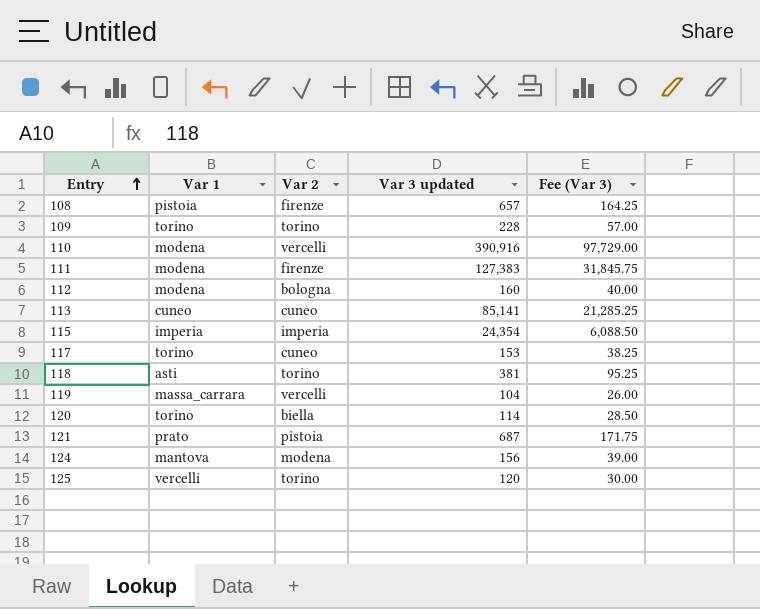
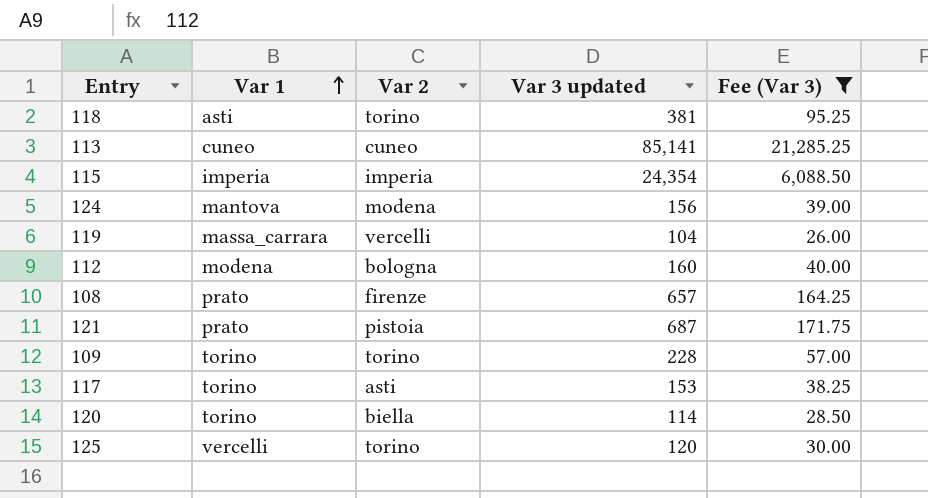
filter: none -> Fee (Var 3) <= 21,285.25
row order: Entry ascending -> Var 1 ascending
108 | Var 1: pistoia -> prato
117 | Var 2: cuneo -> asti

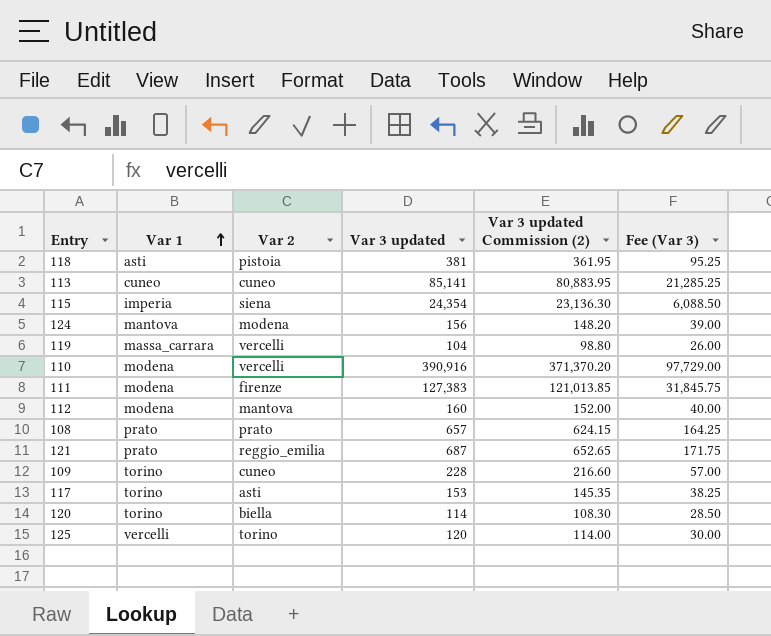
filter: Fee (Var 3) <= 21,285.25 -> none
column Var 3 updated Commission (2) | formula: none -> [Var 3 updated] * 0.95
118 | Var 2: torino -> pistoia
115 | Var 2: imperia -> siena
112 | Var 2: bologna -> mantova
108 | Var 2: firenze -> prato
121 | Var 2: pistoia -> reggio_emilia
109 | Var 2: torino -> cuneo

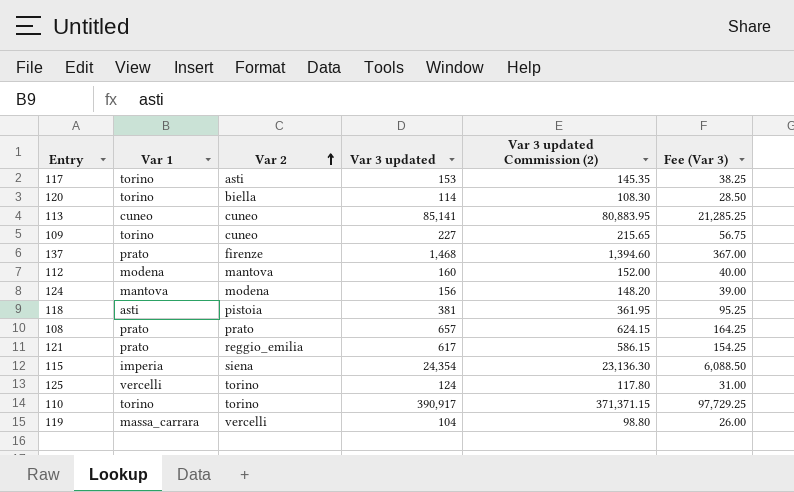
row order: Var 1 ascending -> Var 2 ascending
row 111: modena | firenze | 127,383 | 121,013.85 | 31,845.75 -> none
109 | Var 3 updated: 228 -> 227
109 | Var 3 updated Commission (2): 216.60 -> 215.65
109 | Fee (Var 3): 57.00 -> 56.75
row 137: none -> prato | firenze | 1,468 | 1,394.60 | 367.00
121 | Var 3 updated: 687 -> 617
121 | Var 3 updated Commission (2): 652.65 -> 586.15
121 | Fee (Var 3): 171.75 -> 154.25
125 | Var 3 updated: 120 -> 124
125 | Var 3 updated Commission (2): 114.00 -> 117.80
125 | Fee (Var 3): 30.00 -> 31.00
110 | Var 1: modena -> torino
110 | Var 2: vercelli -> torino
110 | Var 3 updated: 390,916 -> 390,917
110 | Var 3 updated Commission (2): 371,370.20 -> 371,371.15
110 | Fee (Var 3): 97,729.00 -> 97,729.25

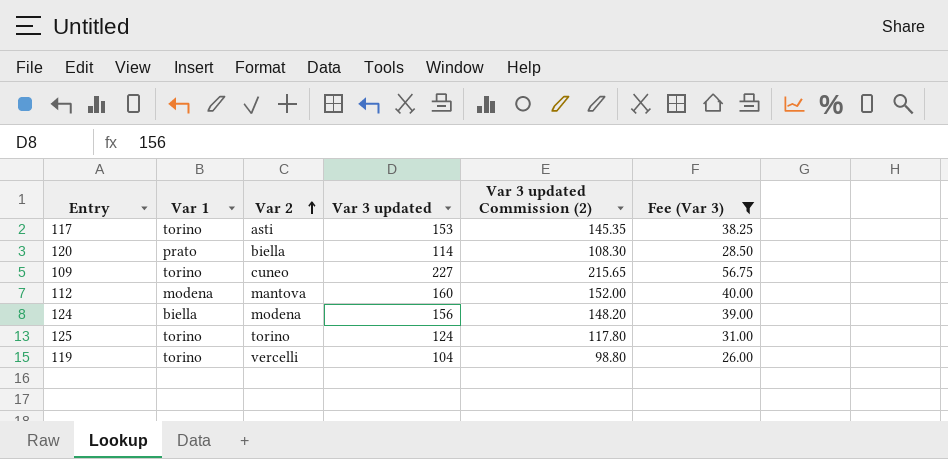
filter: none -> Fee (Var 3) <= 56.75
120 | Var 1: torino -> prato
124 | Var 1: mantova -> biella
125 | Var 1: vercelli -> torino
119 | Var 1: massa_carrara -> torino

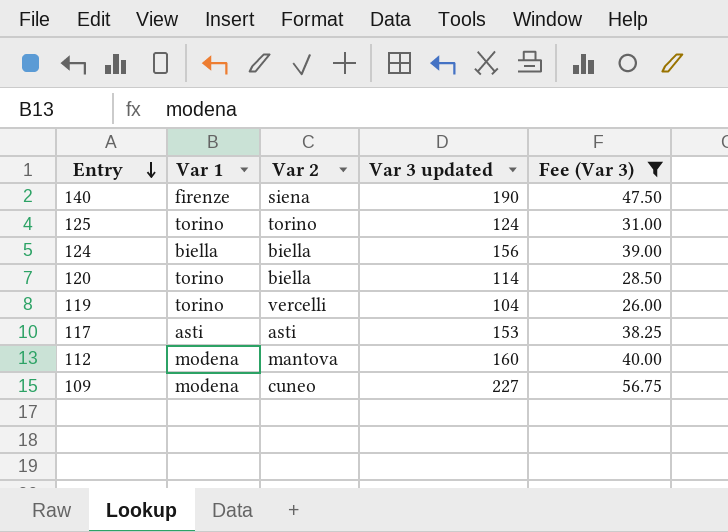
row order: Var 2 ascending -> Entry descending
column Var 3 updated Commission (2) | formula: [Var 3 updated] * 0.95 -> none
row 140: none -> firenze | siena | 190 | 47.50
124 | Var 2: modena -> biella
120 | Var 1: prato -> torino
117 | Var 1: torino -> asti
109 | Var 1: torino -> modena

